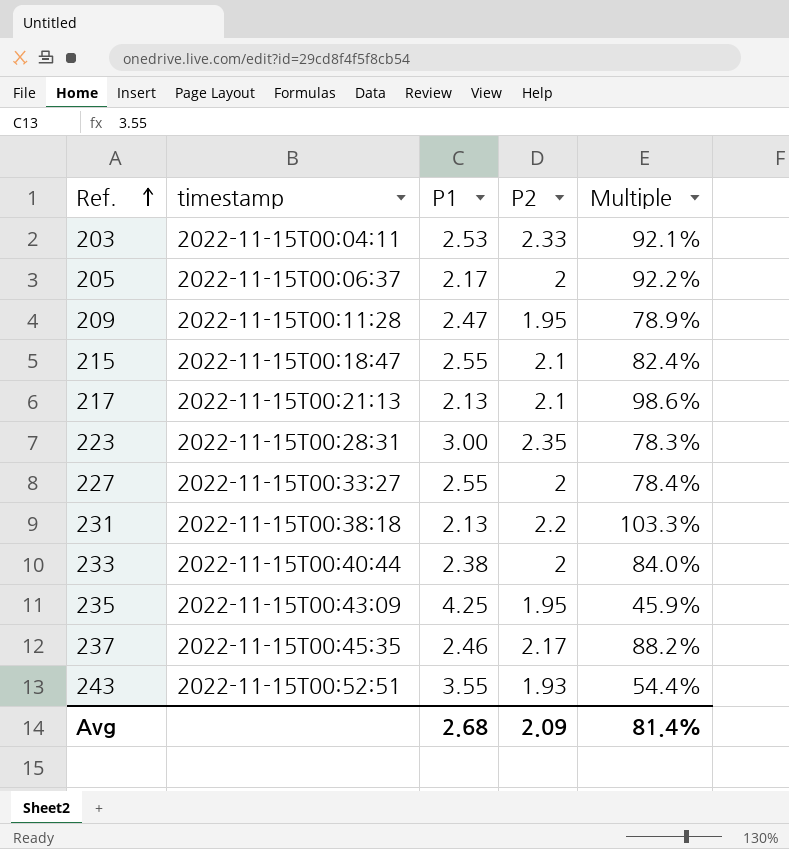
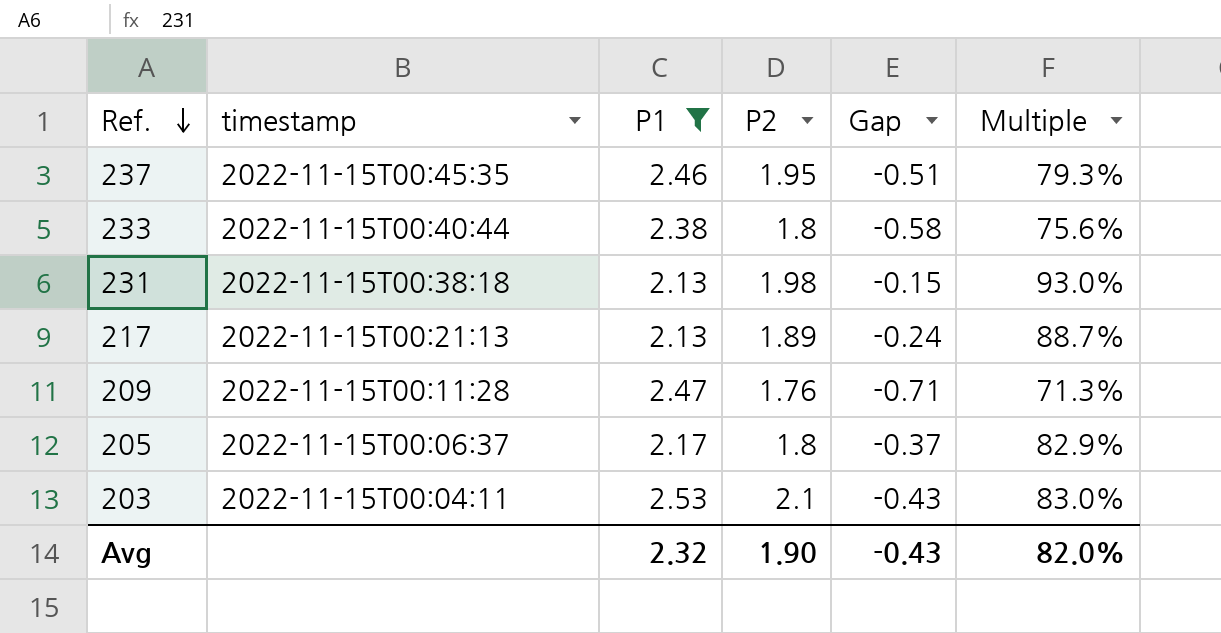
filter: none -> P1 <= 2.53
row order: Ref. ascending -> Ref. descending
column Gap | formula: none -> [P2] - [P1]
237 | P2: 2.17 -> 1.95
237 | Multiple: 88.2% -> 79.3%
233 | P2: 2 -> 1.8
233 | Multiple: 84.0% -> 75.6%
231 | P2: 2.2 -> 1.98
231 | Multiple: 103.3% -> 93.0%
217 | P2: 2.1 -> 1.89
217 | Multiple: 98.6% -> 88.7%
209 | P2: 1.95 -> 1.76
209 | Multiple: 78.9% -> 71.3%
205 | P2: 2 -> 1.8
205 | Multiple: 92.2% -> 82.9%
203 | P2: 2.33 -> 2.1
203 | Multiple: 92.1% -> 83.0%
Avg | P1: 2.68 -> 2.32
Avg | P2: 2.09 -> 1.90
Avg | Multiple: 81.4% -> 82.0%

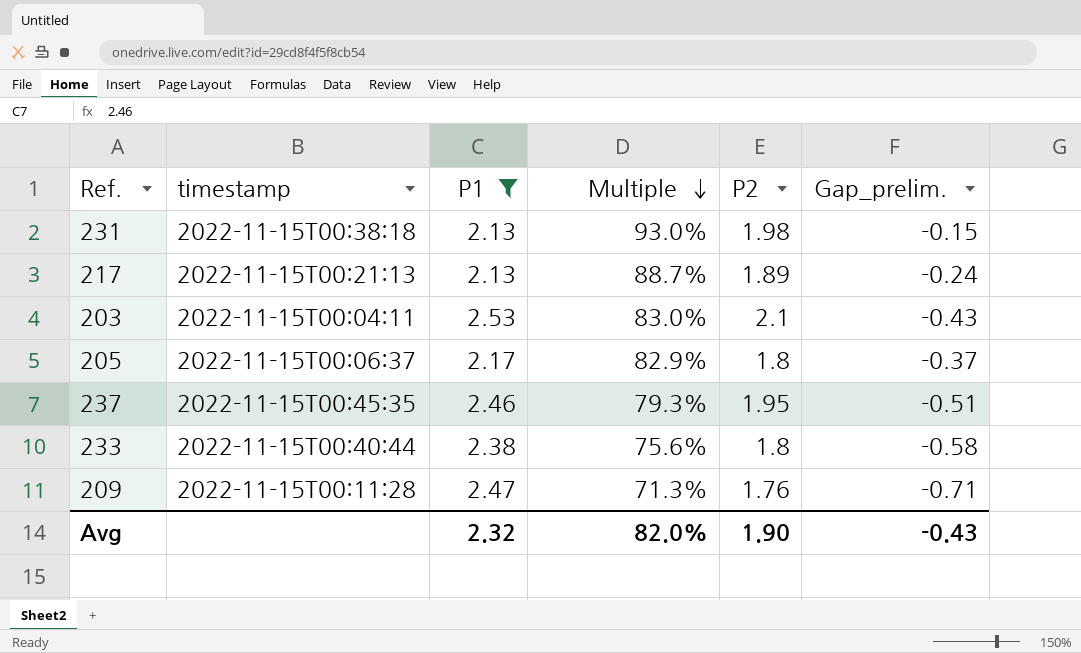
row order: Ref. descending -> Multiple descending
column Multiple | position: 6 -> 4
column name: Gap -> Gap_prelim.

